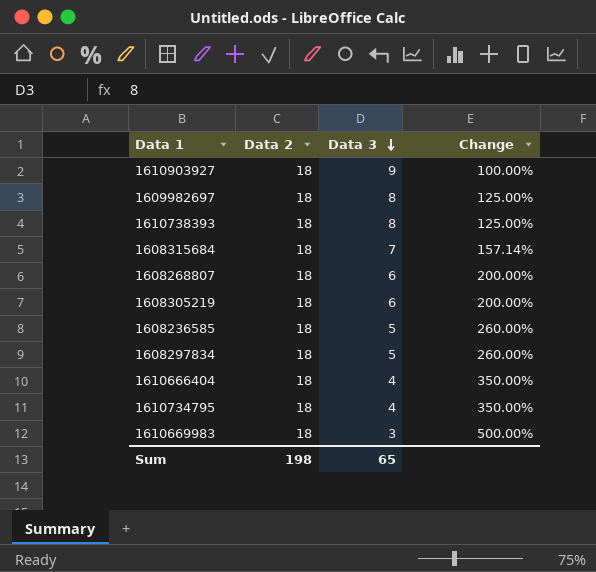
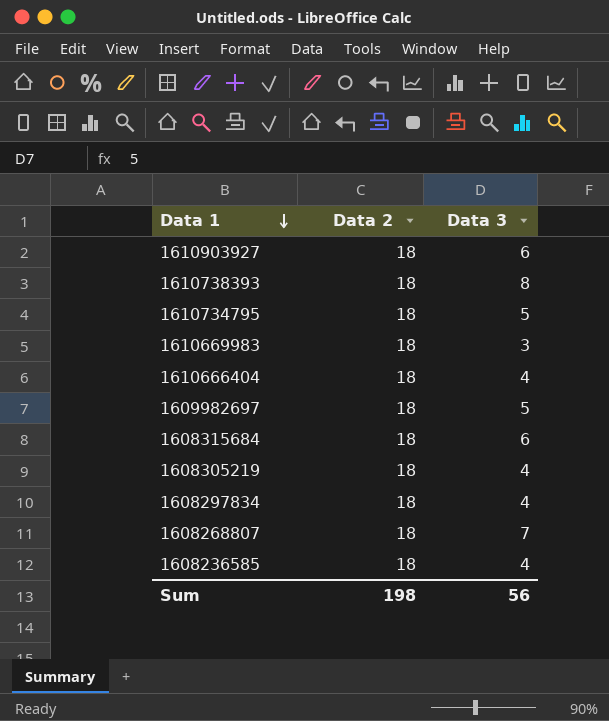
row order: Data 3 descending -> Data 1 descending
column Change | formula: ([Data 2] - [Data 3]) / [Data 3] -> none
1610903927 | Data 3: 9 -> 6
1610734795 | Data 3: 4 -> 5
1609982697 | Data 3: 8 -> 5
1608315684 | Data 3: 7 -> 6
1608305219 | Data 3: 6 -> 4
1608297834 | Data 3: 5 -> 4
1608268807 | Data 3: 6 -> 7
1608236585 | Data 3: 5 -> 4
Sum | Data 3: 65 -> 56

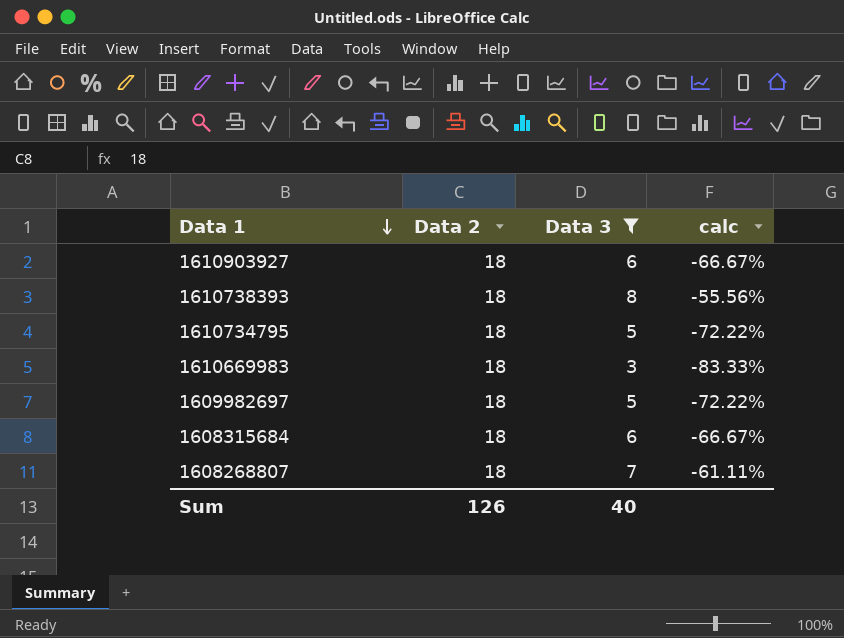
filter: none -> Data 3 != 4
column calc | formula: none -> ([Data 3] - [Data 2]) / [Data 2]
Sum | Data 2: 198 -> 126
Sum | Data 3: 56 -> 40

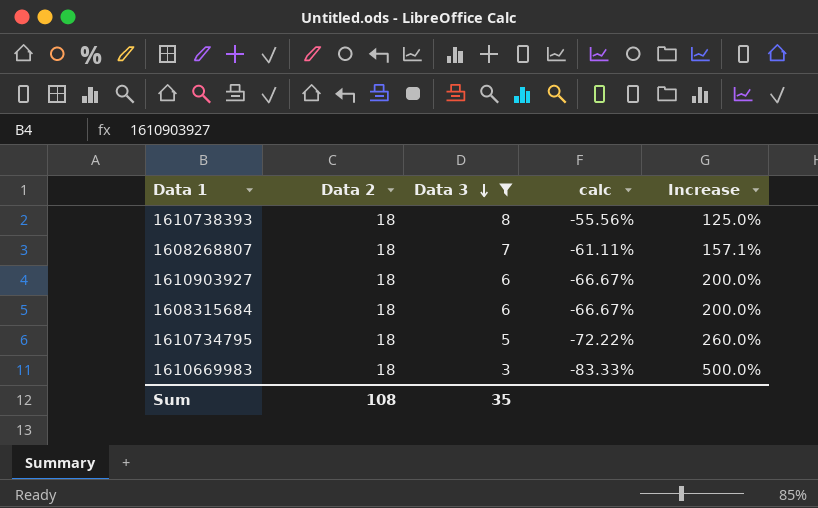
row order: Data 1 descending -> Data 3 descending
column Increase | formula: none -> ([Data 2] - [Data 3]) / [Data 3]
row 1609982697: 18 | 5 | -72.22% -> none
Sum | Data 2: 126 -> 108
Sum | Data 3: 40 -> 35

